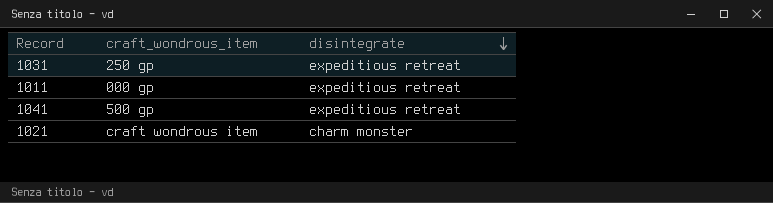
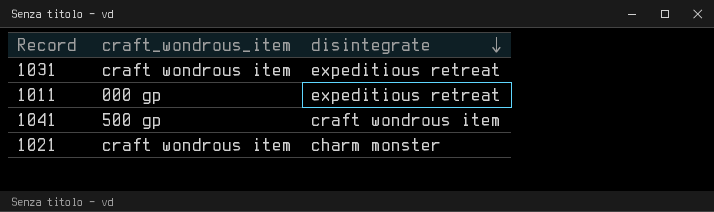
1031 | craft_wondrous_item: 250 gp -> craft wondrous item
1041 | disintegrate: expeditious retreat -> craft wondrous item

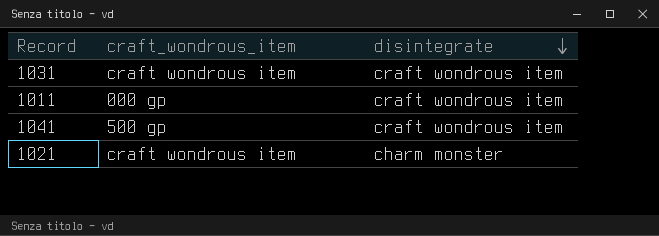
1031 | disintegrate: expeditious retreat -> craft wondrous item
1011 | disintegrate: expeditious retreat -> craft wondrous item

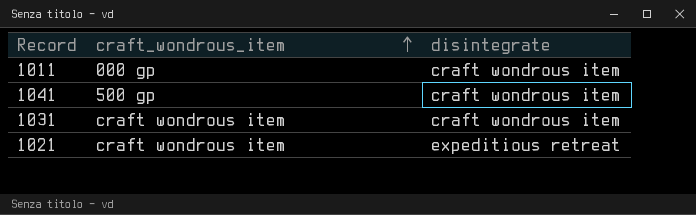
row order: disintegrate descending -> craft_wondrous_item ascending
1021 | disintegrate: charm monster -> expeditious retreat

